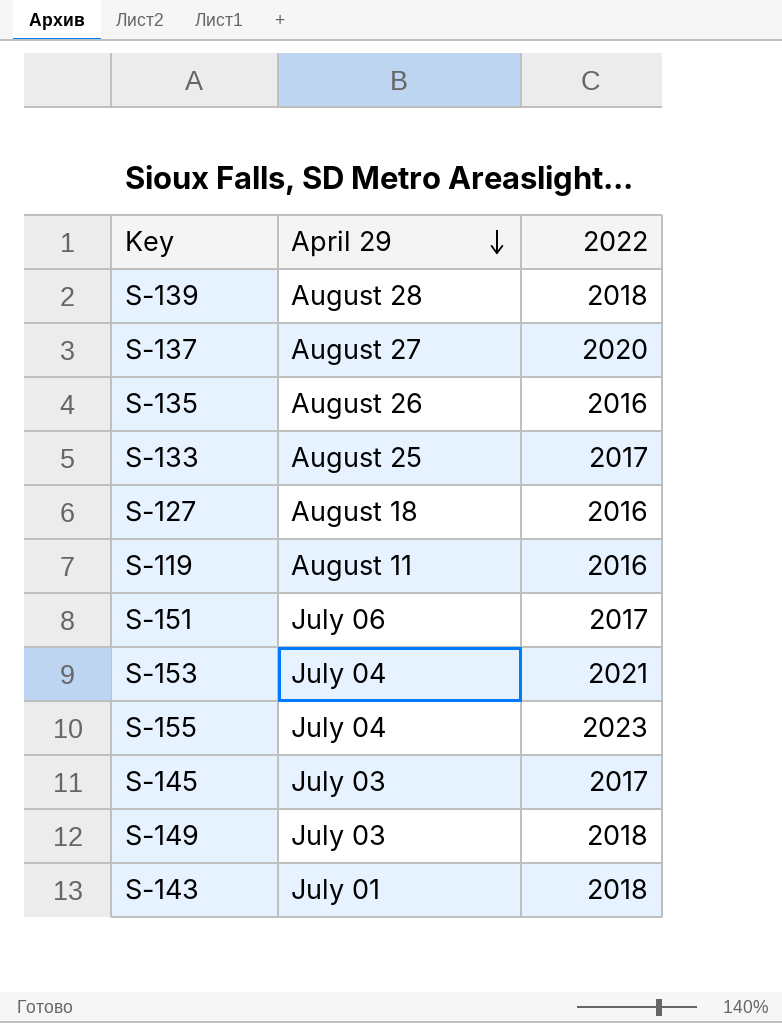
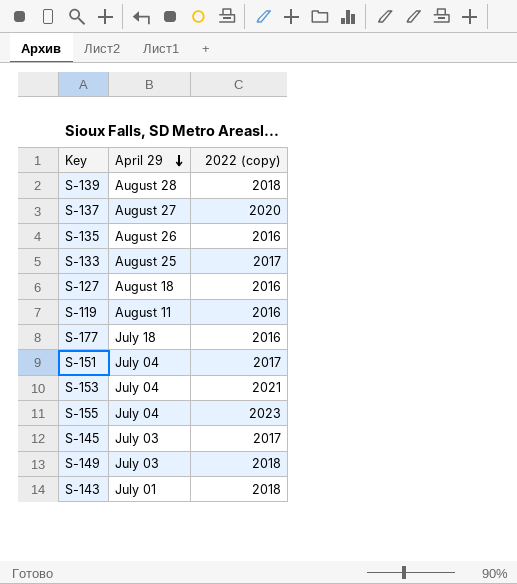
column name: 2022 -> 2022 (copy)
row S-177: none -> July 18 | 2016
S-151 | April 29: July 06 -> July 04

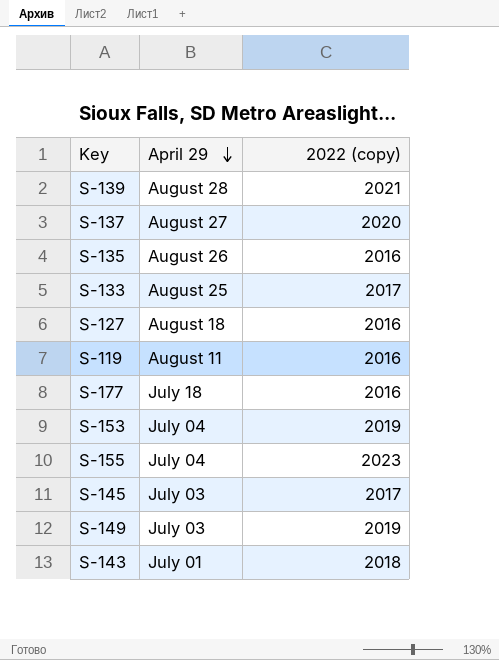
row S-151: July 04 | 2017 -> none
S-139 | 2022 (copy): 2018 -> 2021
S-153 | 2022 (copy): 2021 -> 2019
S-149 | 2022 (copy): 2018 -> 2019

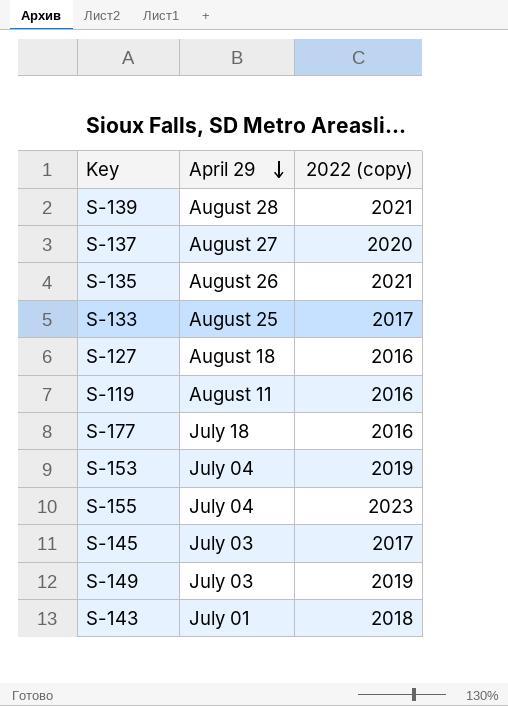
S-135 | 2022 (copy): 2016 -> 2021

